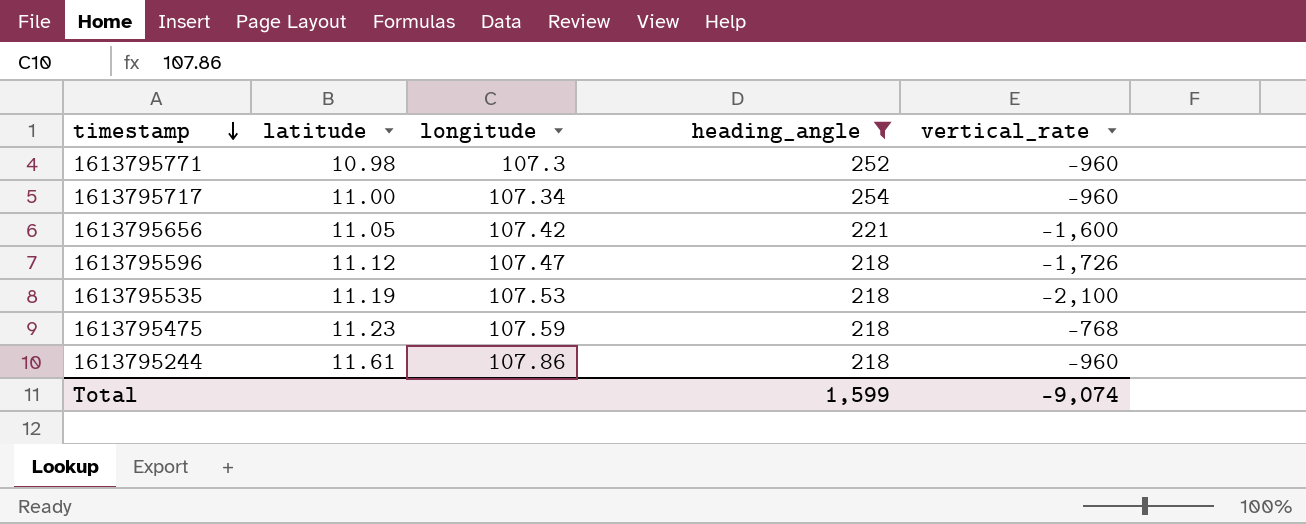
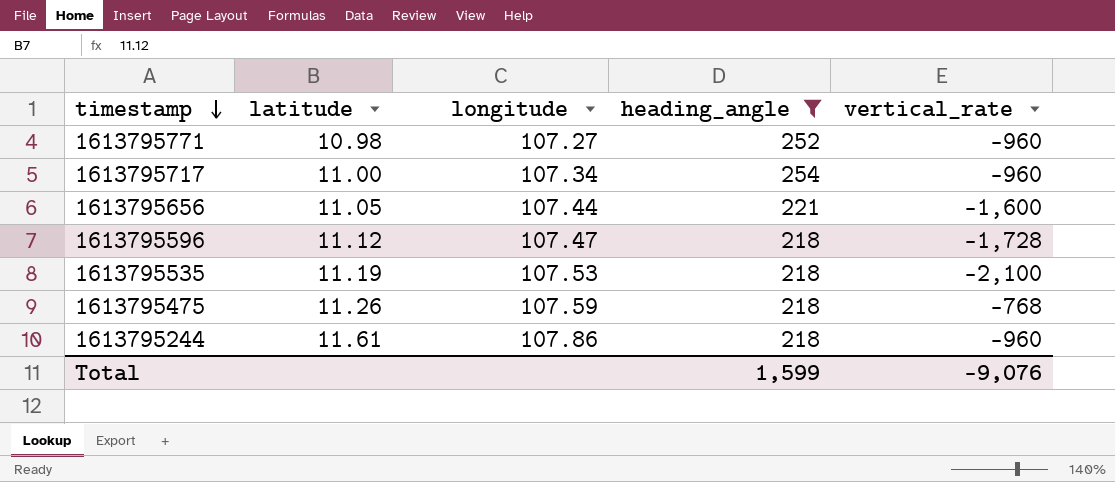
1613795771 | longitude: 107.3 -> 107.27
1613795656 | longitude: 107.42 -> 107.44
1613795596 | vertical_rate: -1,726 -> -1,728
1613795475 | latitude: 11.23 -> 11.26
Total | vertical_rate: -9,074 -> -9,076

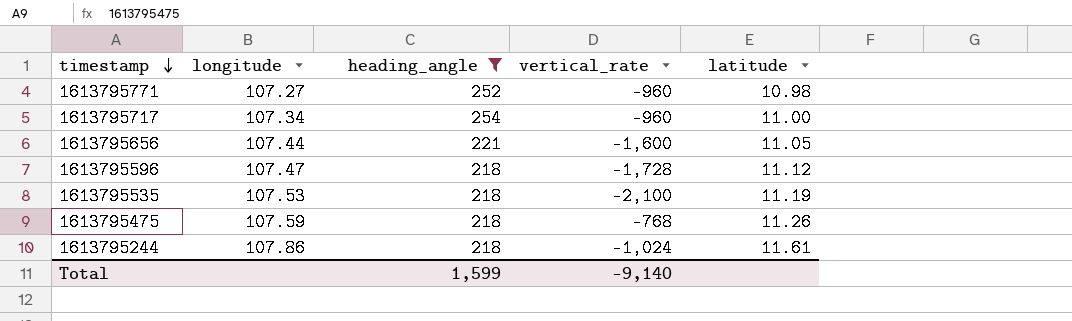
column latitude | position: 2 -> 5
1613795244 | vertical_rate: -960 -> -1,024
Total | vertical_rate: -9,076 -> -9,140

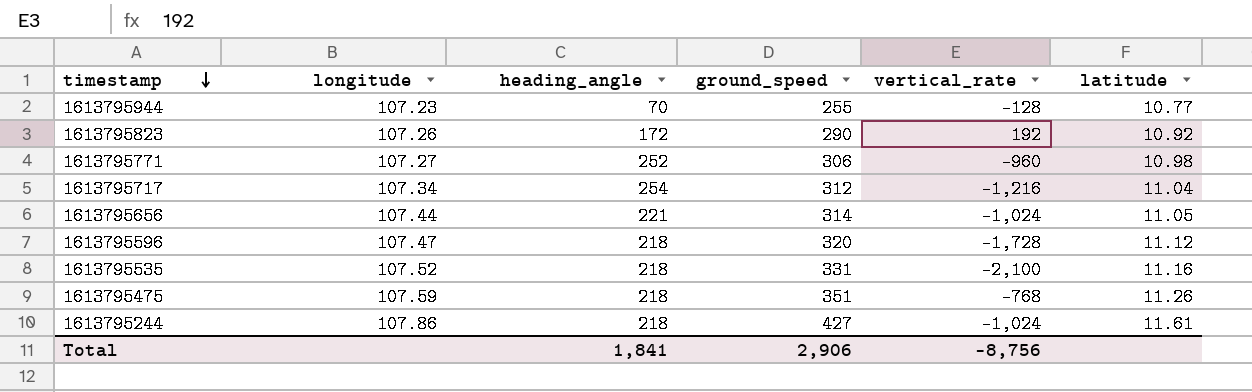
filter: heading_angle >= 218 -> none
column ground_speed | position: none -> 4
1613795717 | vertical_rate: -960 -> -1,216
1613795717 | latitude: 11.00 -> 11.04
1613795656 | vertical_rate: -1,600 -> -1,024
1613795535 | longitude: 107.53 -> 107.52
1613795535 | latitude: 11.19 -> 11.16
Total | heading_angle: 1,599 -> 1,841
Total | vertical_rate: -9,140 -> -8,756

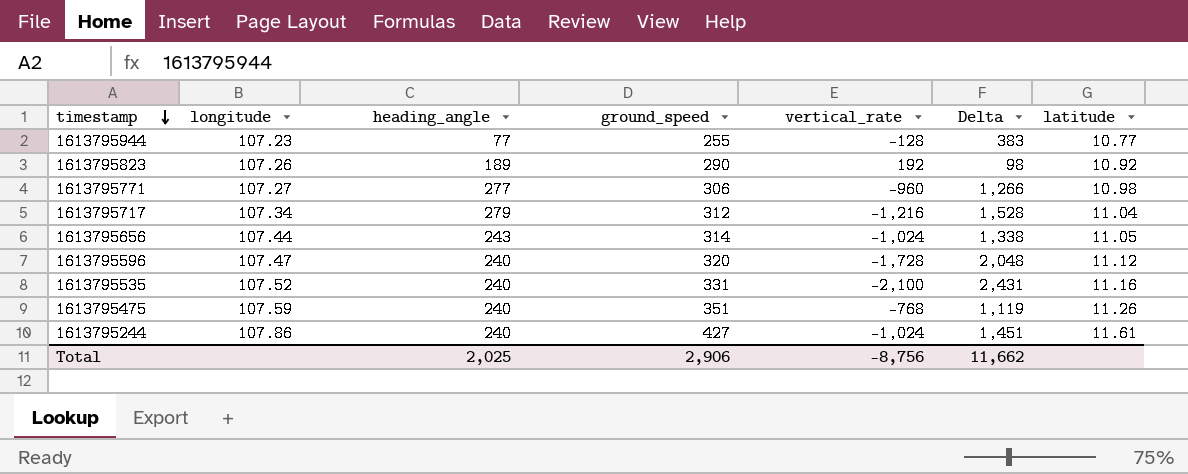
column Delta | formula: none -> [ground_speed] - [vertical_rate]
1613795944 | heading_angle: 70 -> 77
1613795823 | heading_angle: 172 -> 189
1613795771 | heading_angle: 252 -> 277
1613795717 | heading_angle: 254 -> 279
1613795656 | heading_angle: 221 -> 243
1613795596 | heading_angle: 218 -> 240
1613795535 | heading_angle: 218 -> 240
1613795475 | heading_angle: 218 -> 240
1613795244 | heading_angle: 218 -> 240
Total | heading_angle: 1,841 -> 2,025

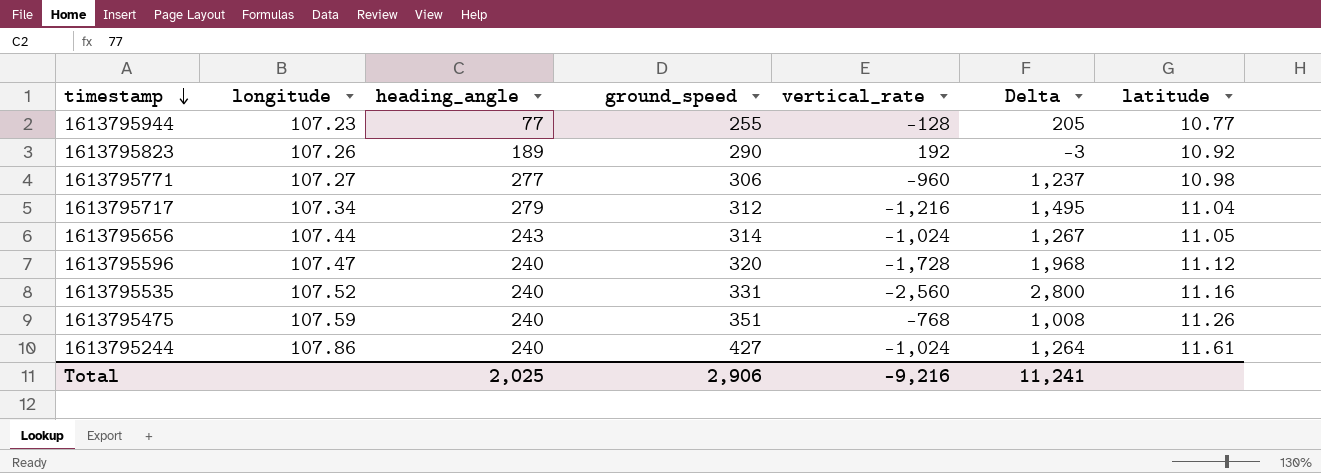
column Delta | formula: [ground_speed] - [vertical_rate] -> [heading_angle] - [vertical_rate]
1613795535 | vertical_rate: -2,100 -> -2,560
Total | vertical_rate: -8,756 -> -9,216
Total | Delta: 11,662 -> 11,241

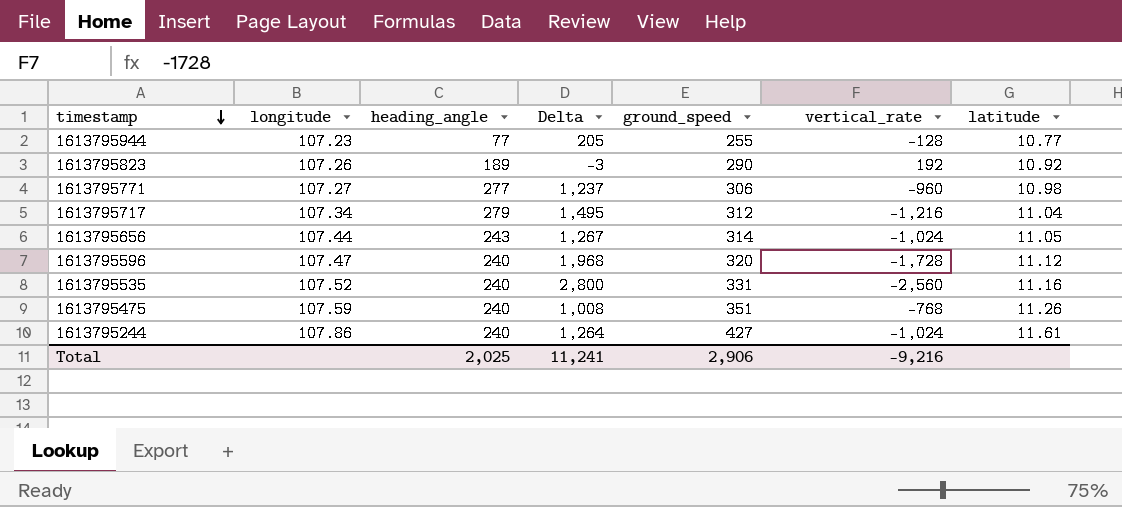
column Delta | position: 6 -> 4

